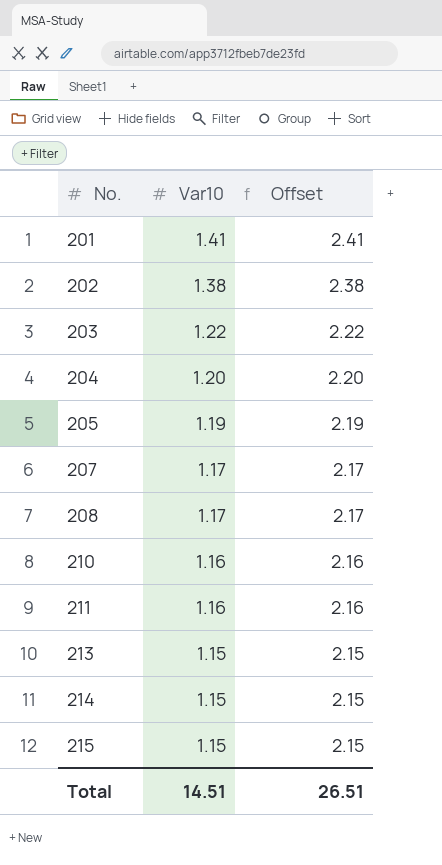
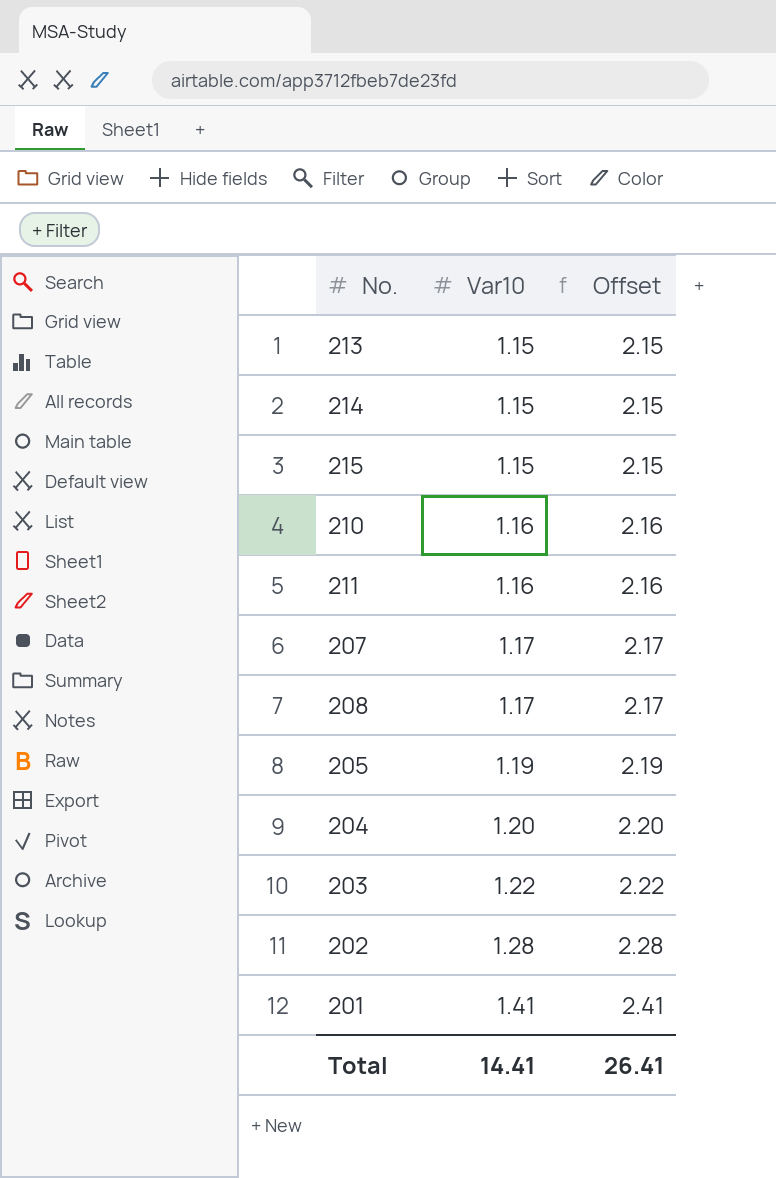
row order: No. ascending -> Var10 ascending
202 | Var10: 1.38 -> 1.28
202 | Offset: 2.38 -> 2.28
Total | Var10: 14.51 -> 14.41
Total | Offset: 26.51 -> 26.41

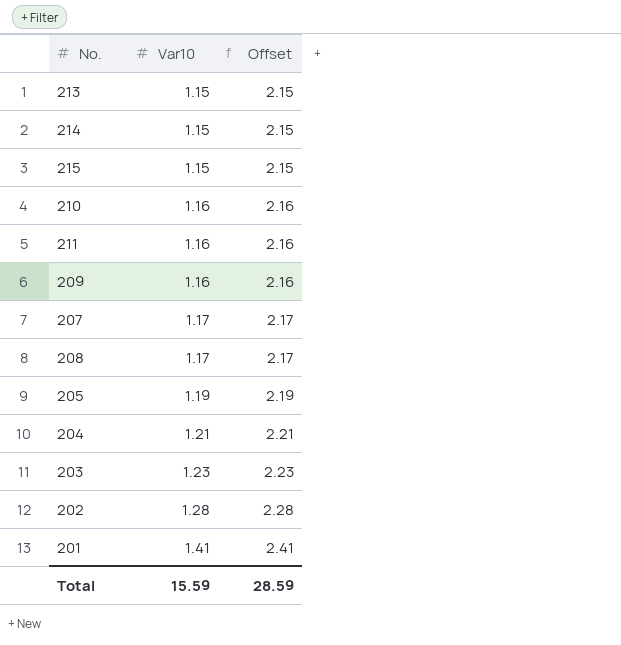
row 209: none -> 1.16 | 2.16
204 | Var10: 1.20 -> 1.21
204 | Offset: 2.20 -> 2.21
203 | Var10: 1.22 -> 1.23
203 | Offset: 2.22 -> 2.23
Total | Var10: 14.41 -> 15.59
Total | Offset: 26.41 -> 28.59

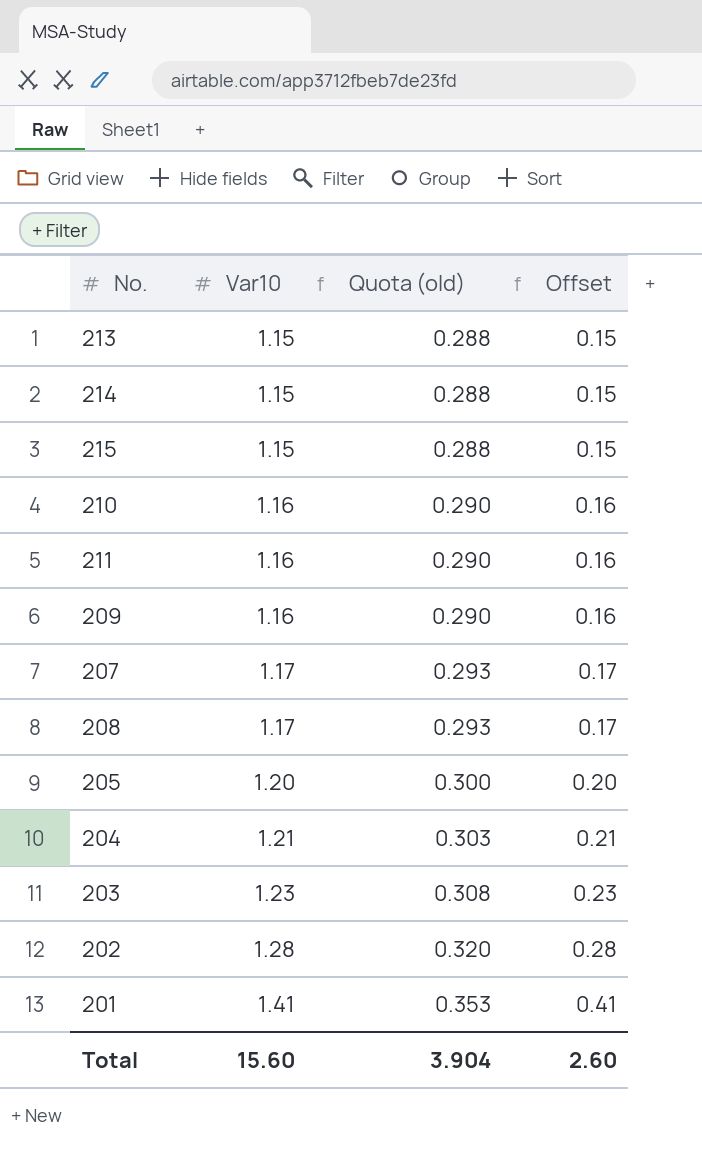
column Quota (old) | formula: none -> [Var10] * 0.25
column Offset | formula: [Var10] + 1 -> [Var10] - 1
205 | Var10: 1.19 -> 1.20
Total | Var10: 15.59 -> 15.60
Total | Offset: 28.59 -> 2.60

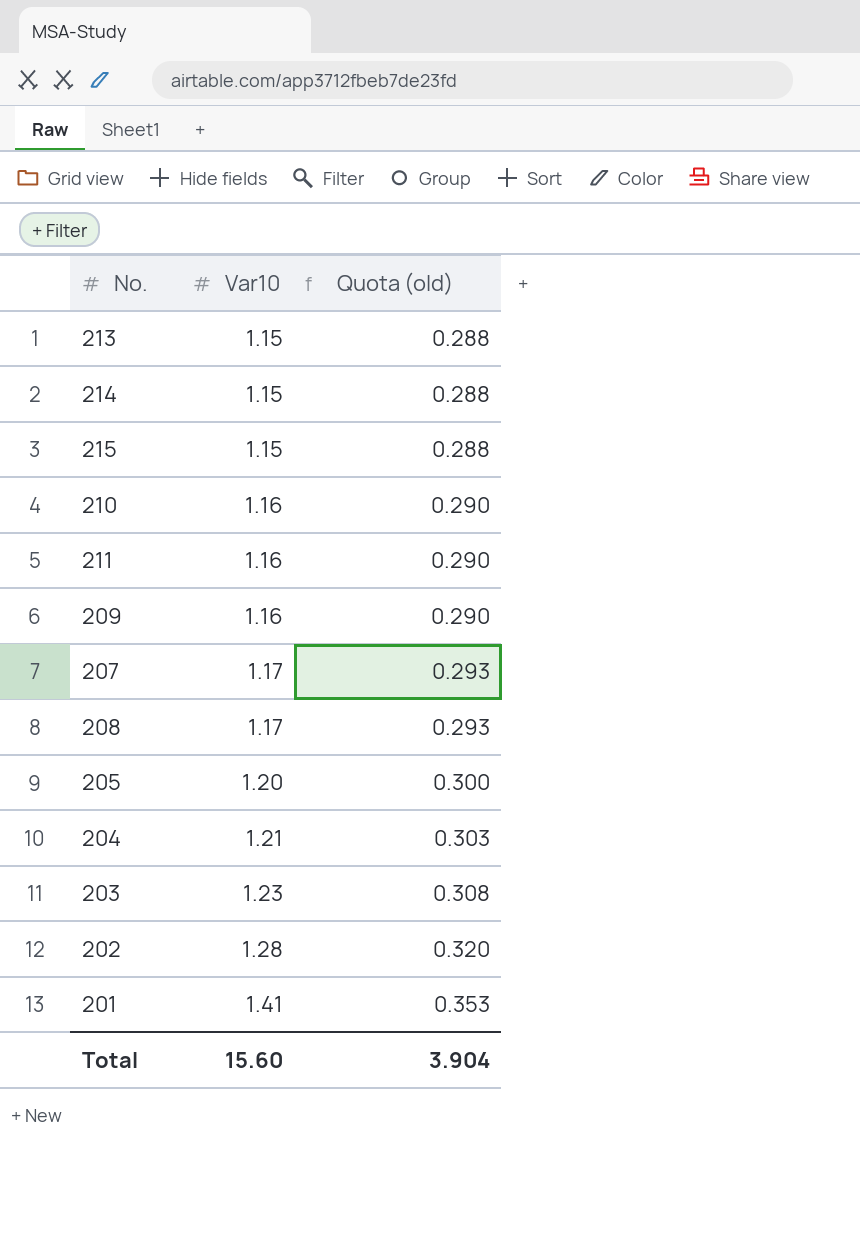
column Offset | formula: [Var10] - 1 -> none

